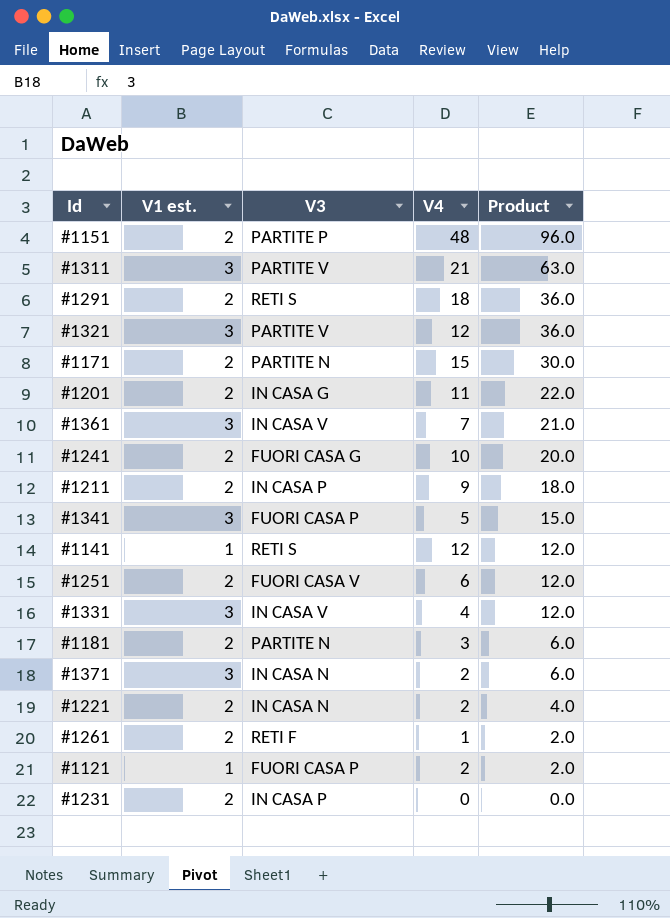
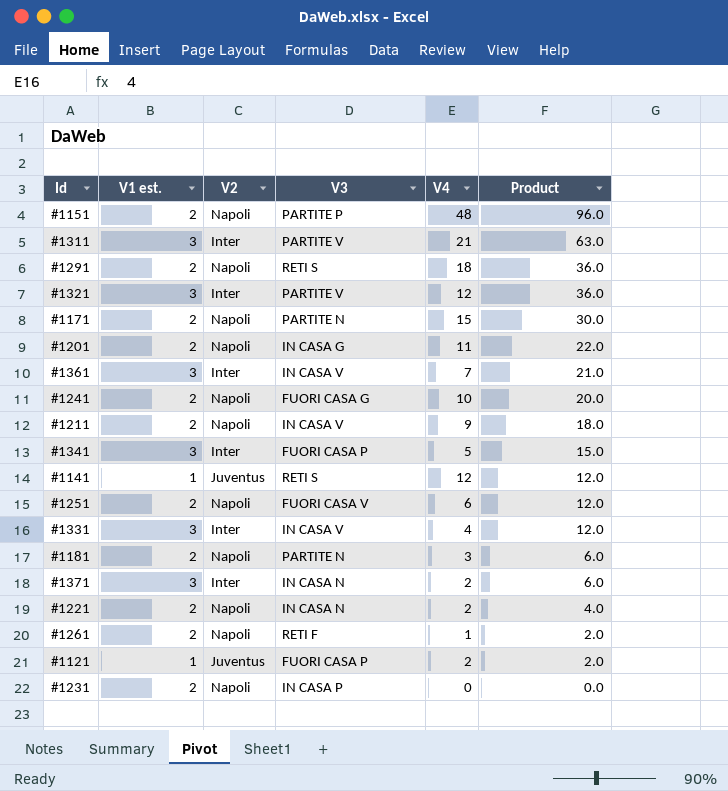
column V2 | position: none -> 3
#1211 | V3: IN CASA P -> IN CASA V

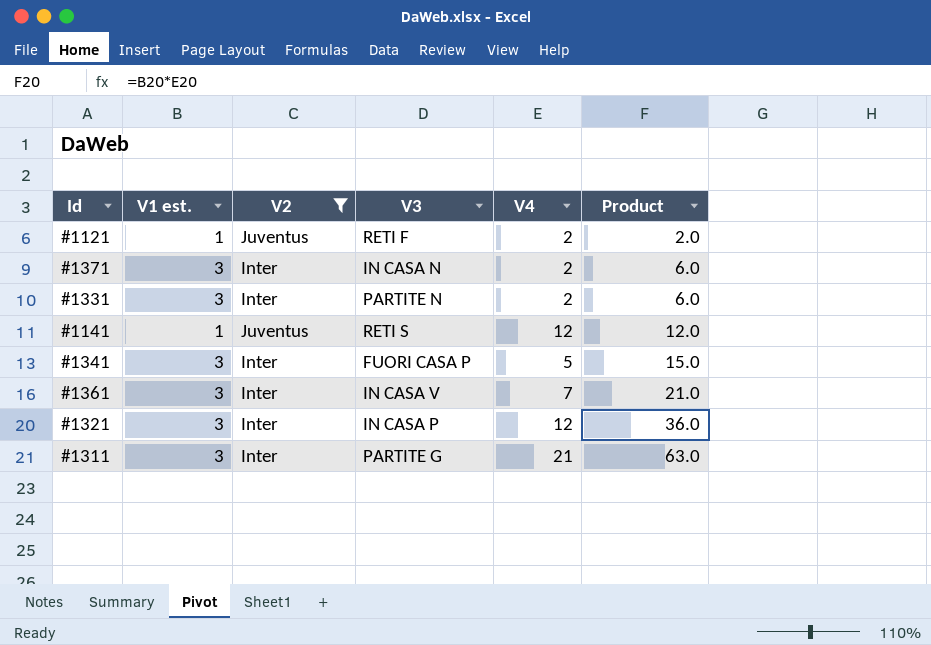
filter: none -> V2 != Napoli
row order: Product descending -> Product ascending
#1121 | V3: FUORI CASA P -> RETI F
#1331 | V3: IN CASA V -> PARTITE N
#1331 | V4: 4 -> 2
#1331 | Product: 12.0 -> 6.0
#1321 | V3: PARTITE V -> IN CASA P
#1311 | V3: PARTITE V -> PARTITE G

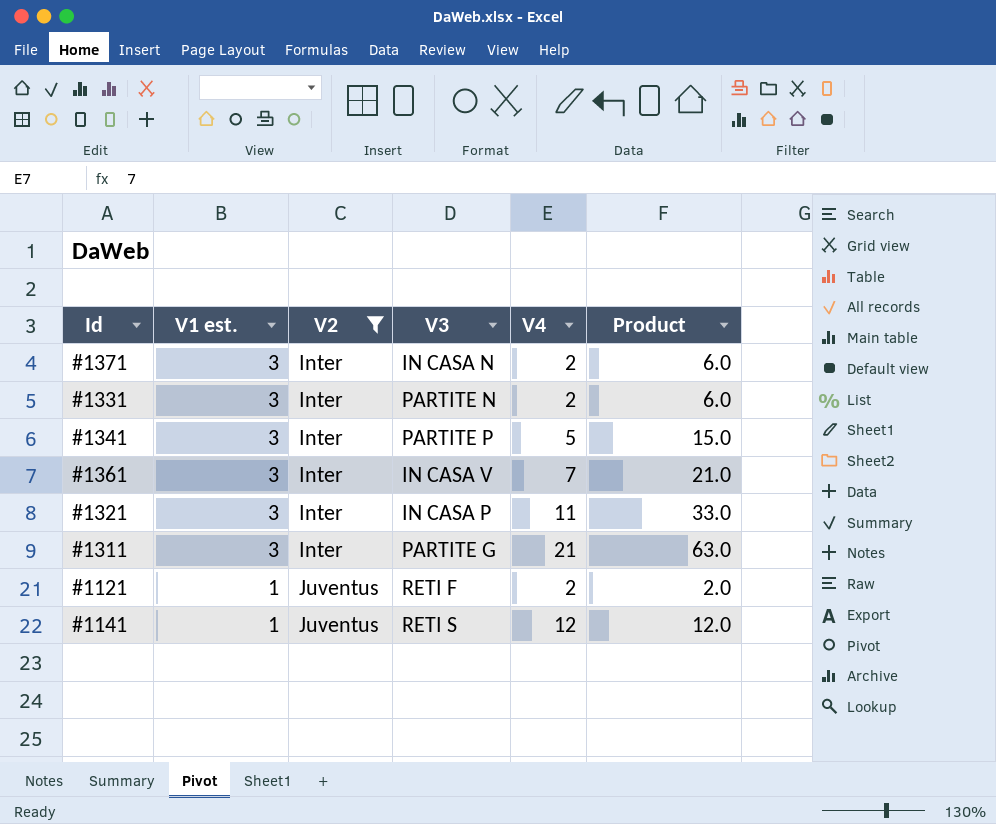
row order: Product ascending -> V1 est. descending
#1341 | V3: FUORI CASA P -> PARTITE P
#1321 | V4: 12 -> 11
#1321 | Product: 36.0 -> 33.0

